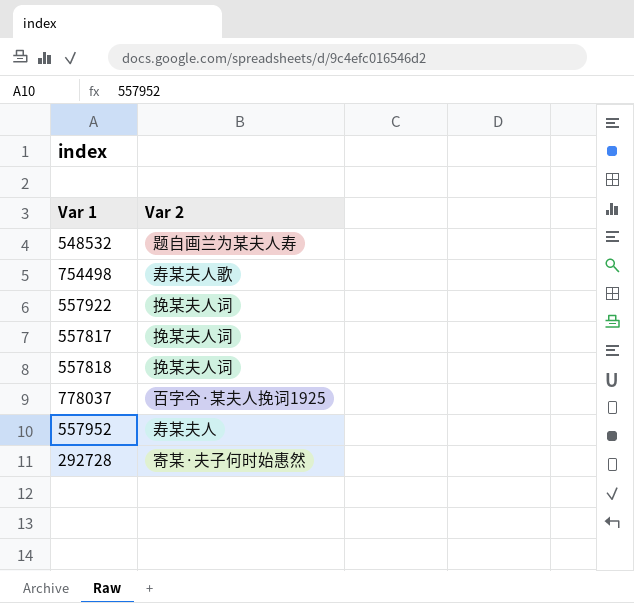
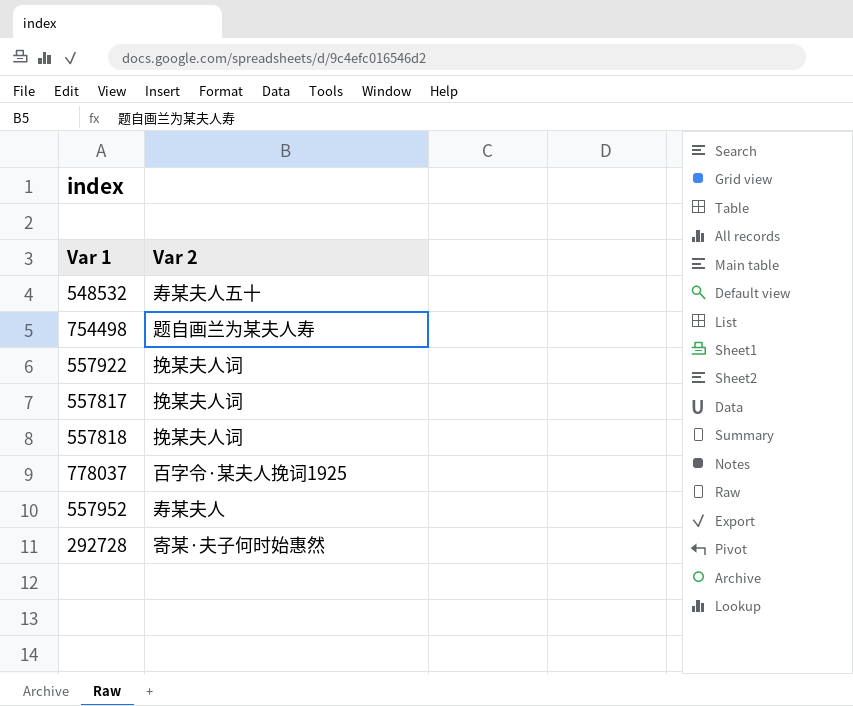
548532 | Var 2: 题自画兰为某夫人寿 -> 寿某夫人五十
754498 | Var 2: 寿某夫人歌 -> 题自画兰为某夫人寿

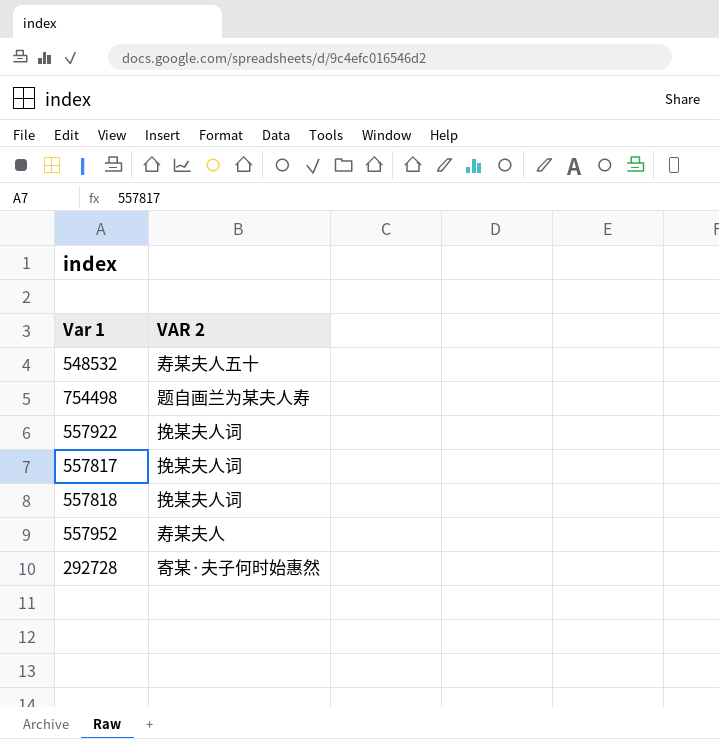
column name: Var 2 -> VAR 2
row 778037: 百字令·某夫人挽词1925 -> none

